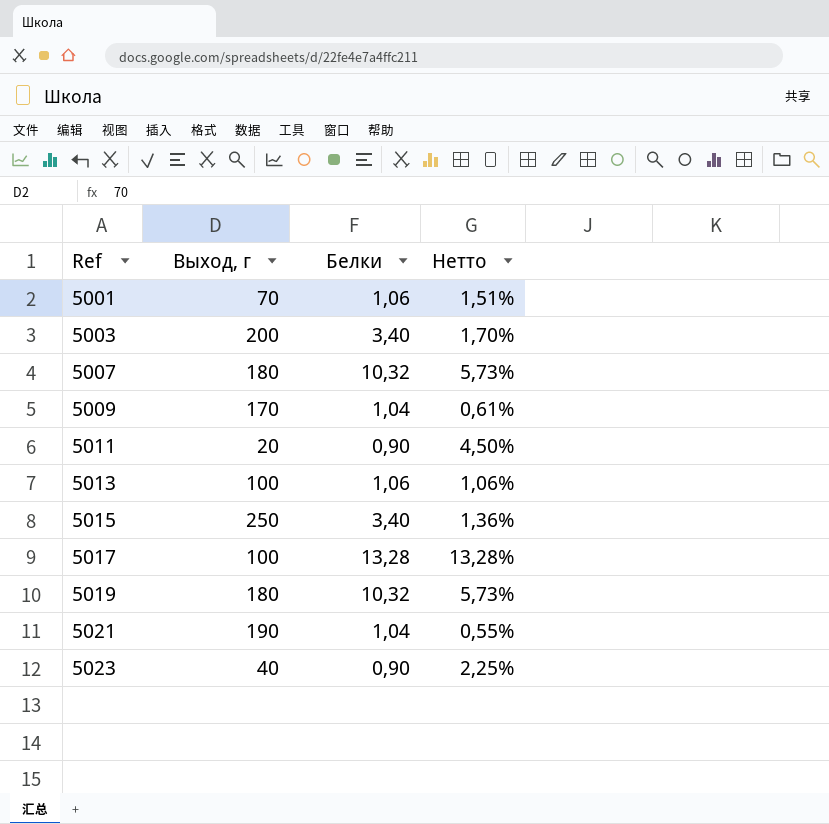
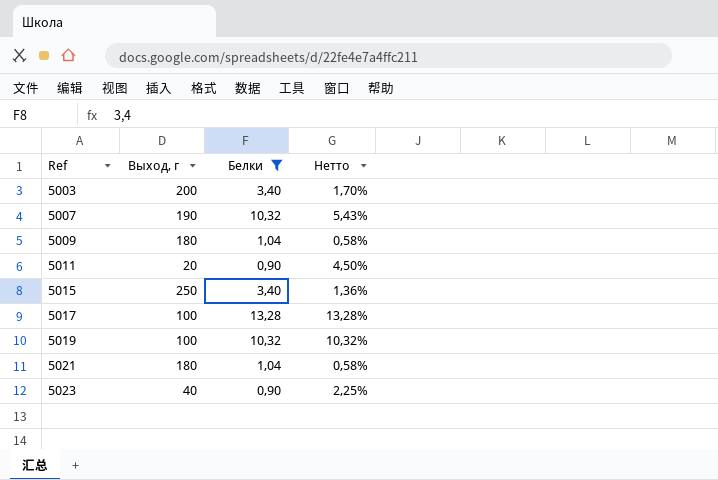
filter: none -> Белки != 1,06
5007 | Выход, г: 180 -> 190
5007 | Нетто: 5,73% -> 5,43%
5009 | Выход, г: 170 -> 180
5009 | Нетто: 0,61% -> 0,58%
5019 | Выход, г: 180 -> 100
5019 | Нетто: 5,73% -> 10,32%
5021 | Выход, г: 190 -> 180
5021 | Нетто: 0,55% -> 0,58%

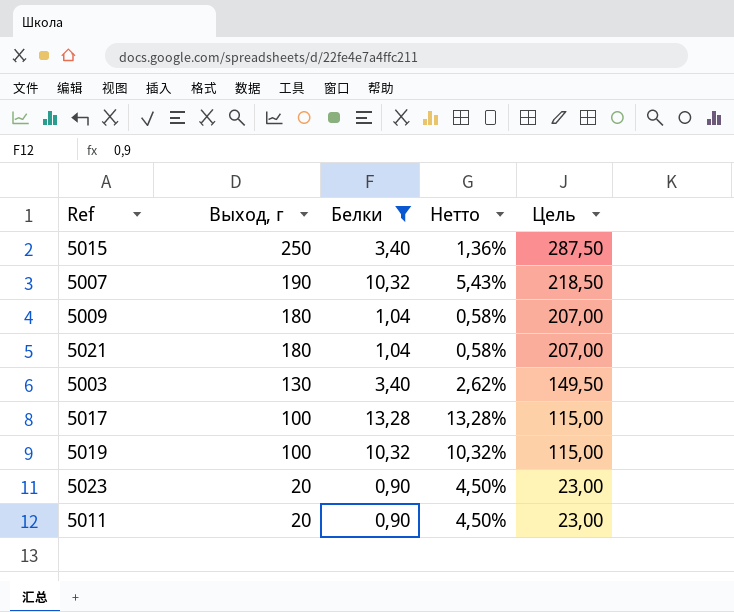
row order: Ref ascending -> Выход, г descending
column Цель | formula: none -> [Выход, г] * 1,15
5003 | Выход, г: 200 -> 130
5003 | Нетто: 1,70% -> 2,62%
5023 | Выход, г: 40 -> 20
5023 | Нетто: 2,25% -> 4,50%

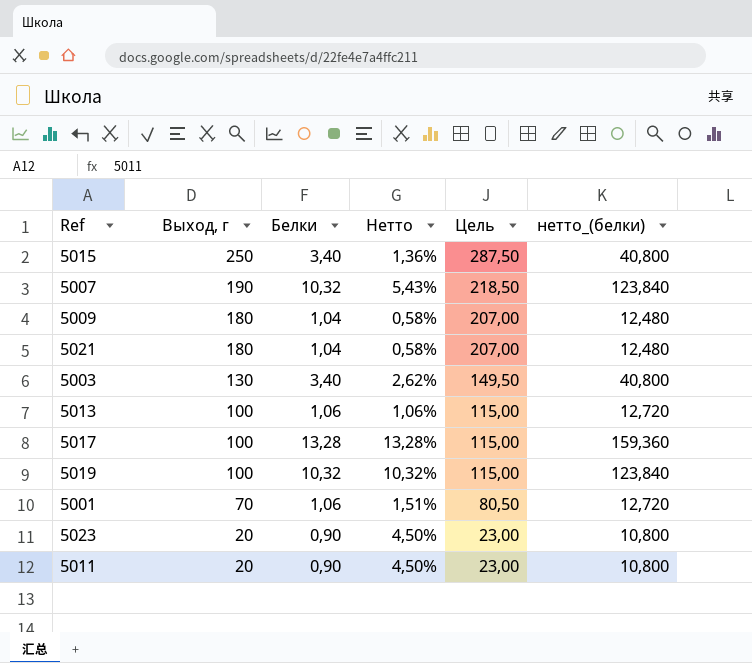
filter: Белки != 1,06 -> none
column нетто_(белки) | formula: none -> [Белки] * 12

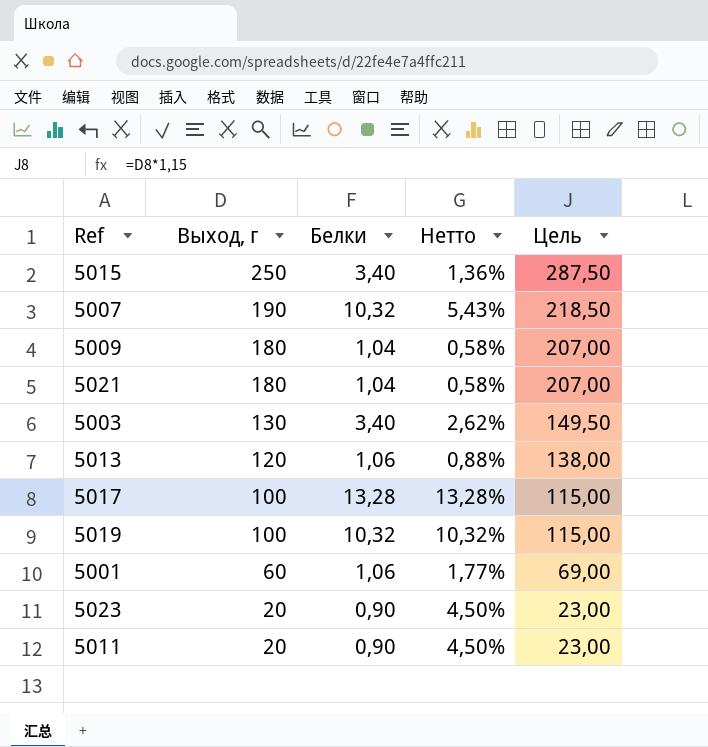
column нетто_(белки) | formula: [Белки] * 12 -> none
5013 | Выход, г: 100 -> 120
5013 | Нетто: 1,06% -> 0,88%
5013 | Цель: 115,00 -> 138,00
5001 | Выход, г: 70 -> 60
5001 | Нетто: 1,51% -> 1,77%
5001 | Цель: 80,50 -> 69,00

